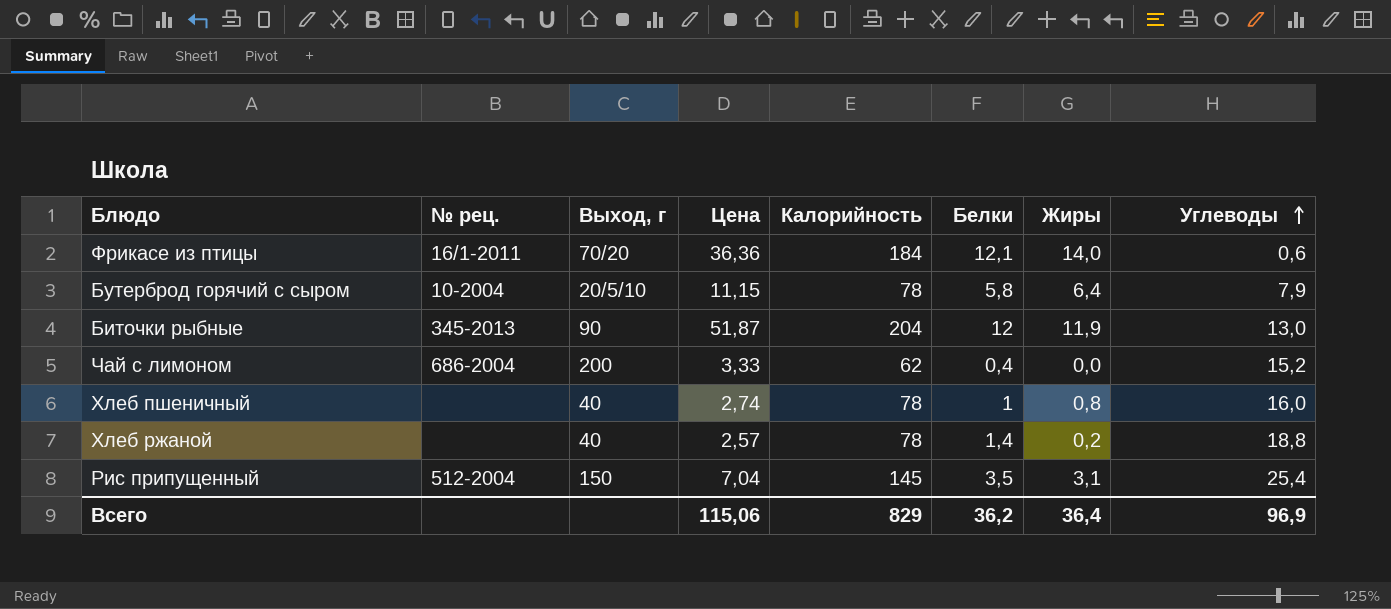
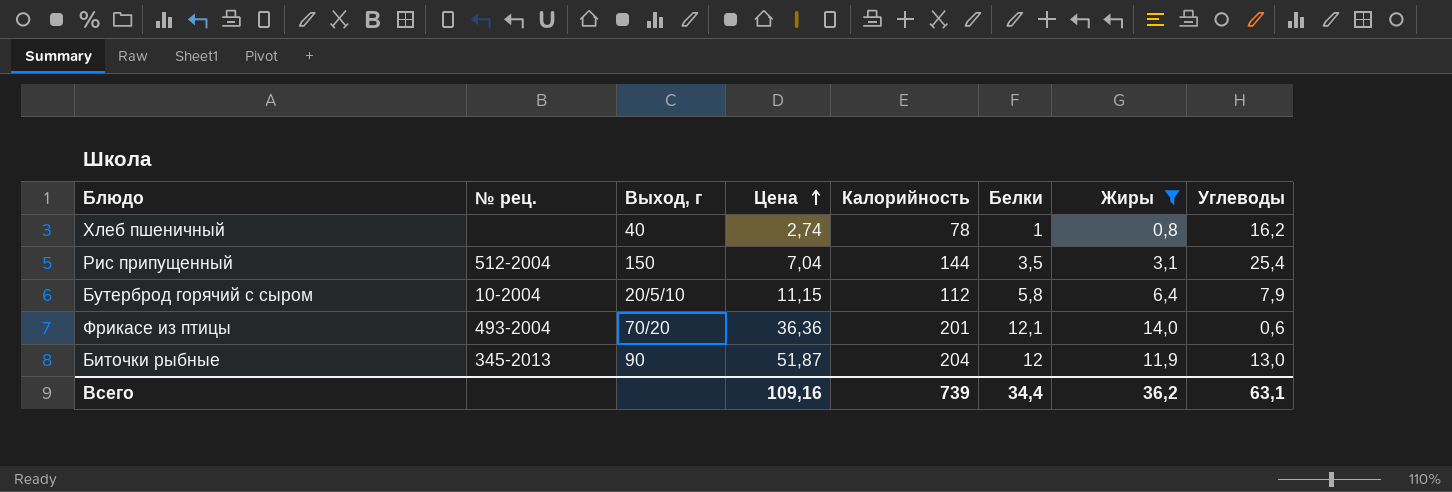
filter: none -> Жиры >= 0,8
row order: Углеводы ascending -> Цена ascending
Хлеб пшеничный | Углеводы: 16,0 -> 16,2
Рис припущенный | Калорийность: 145 -> 144
Бутерброд горячий с сыром | Калорийность: 78 -> 112
Фрикасе из птицы | № рец.: 16/1-2011 -> 493-2004
Фрикасе из птицы | Калорийность: 184 -> 201
Всего | Цена: 115,06 -> 109,16
Всего | Калорийность: 829 -> 739
Всего | Белки: 36,2 -> 34,4
Всего | Жиры: 36,4 -> 36,2
Всего | Углеводы: 96,9 -> 63,1

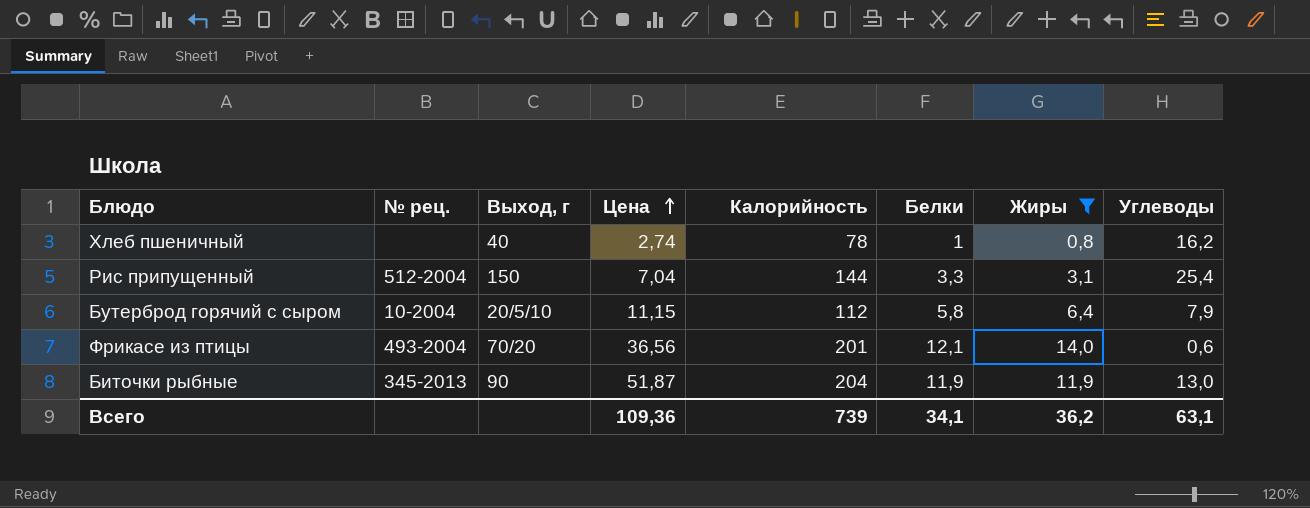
Рис припущенный | Белки: 3,5 -> 3,3
Фрикасе из птицы | Цена: 36,36 -> 36,56
Биточки рыбные | Белки: 12 -> 11,9
Всего | Цена: 109,16 -> 109,36
Всего | Белки: 34,4 -> 34,1

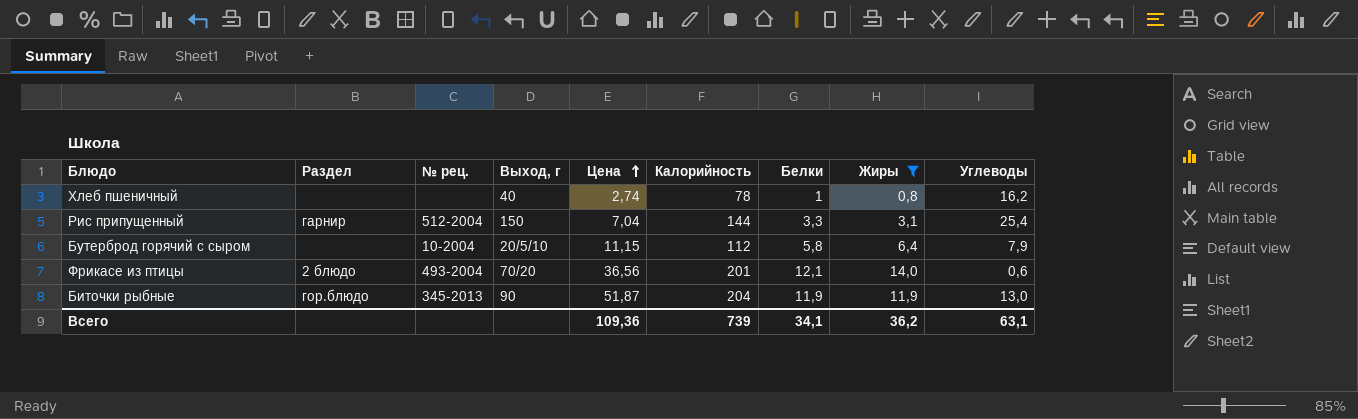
column Раздел | position: none -> 2

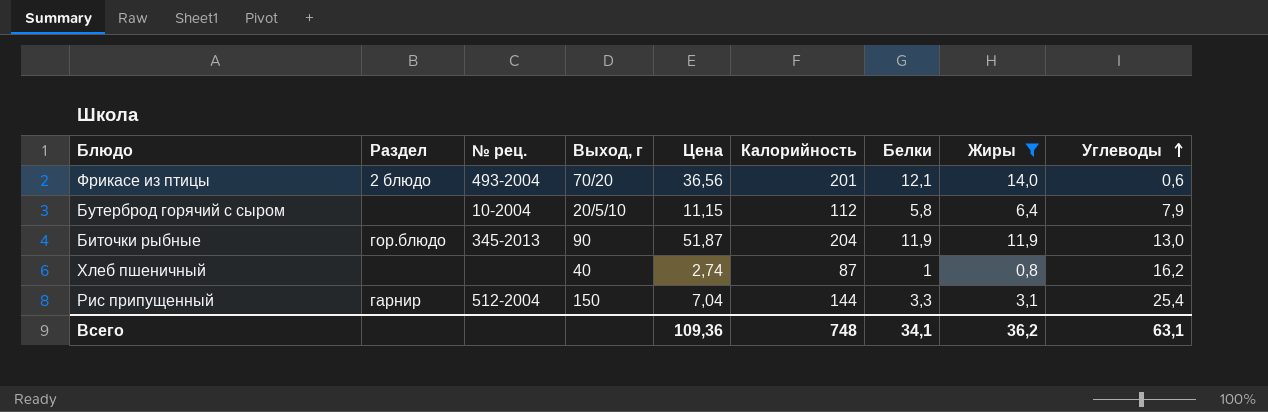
row order: Цена ascending -> Углеводы ascending
Хлеб пшеничный | Калорийность: 78 -> 87
Всего | Калорийность: 739 -> 748

